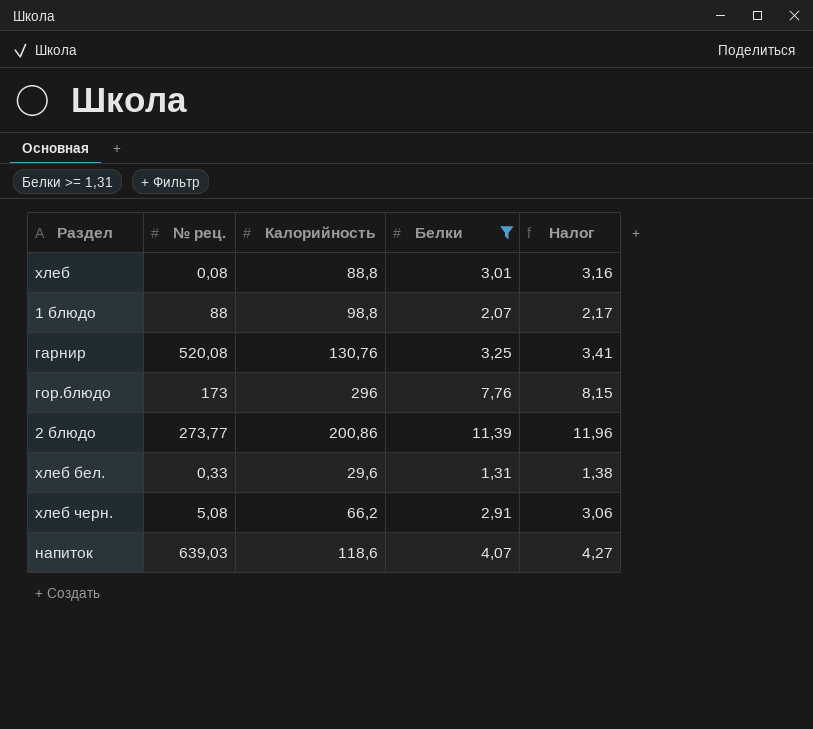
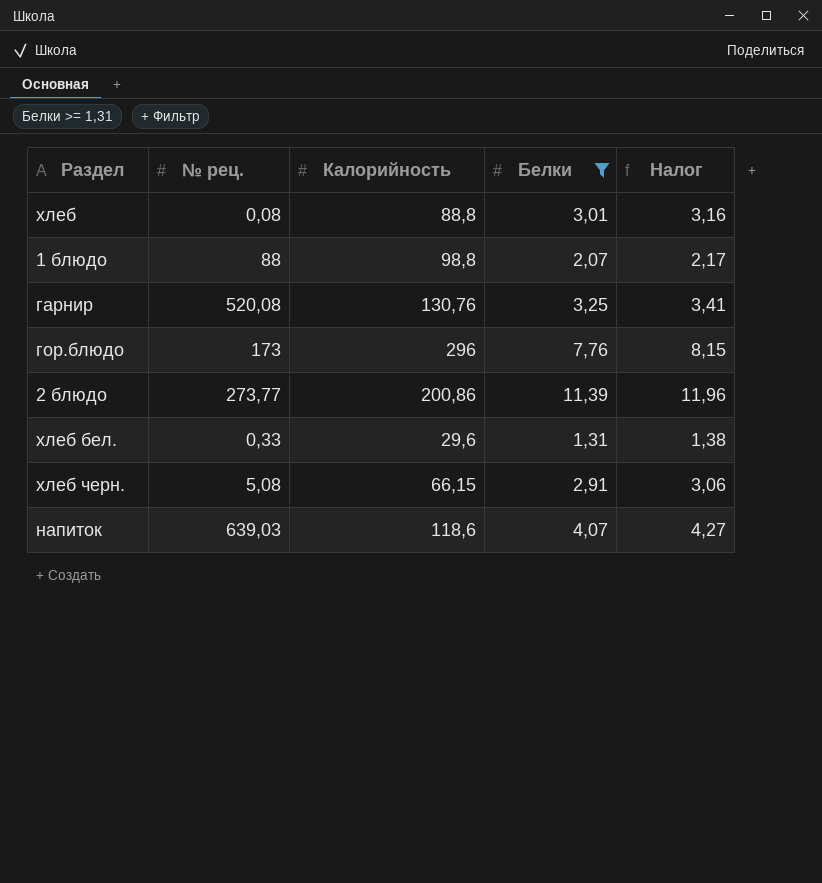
хлеб черн. | Калорийность: 66,2 -> 66,15

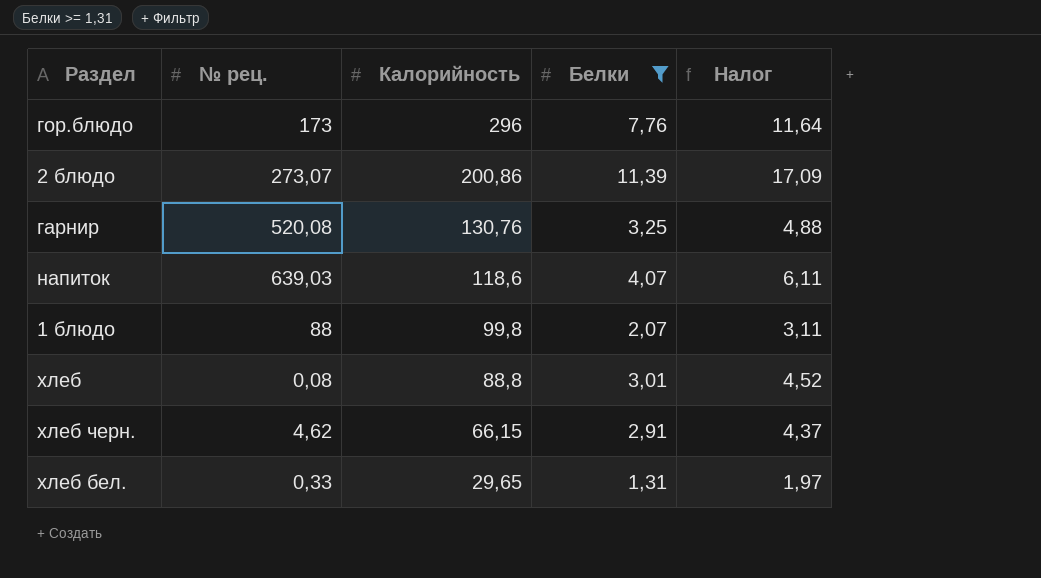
row order: none -> Калорийность descending
column Налог | formula: [Белки] * 1,05 -> [Белки] * 1,5
2 блюдо | № рец.: 273,77 -> 273,07
1 блюдо | Калорийность: 98,8 -> 99,8
хлеб черн. | № рец.: 5,08 -> 4,62
хлеб бел. | Калорийность: 29,6 -> 29,65

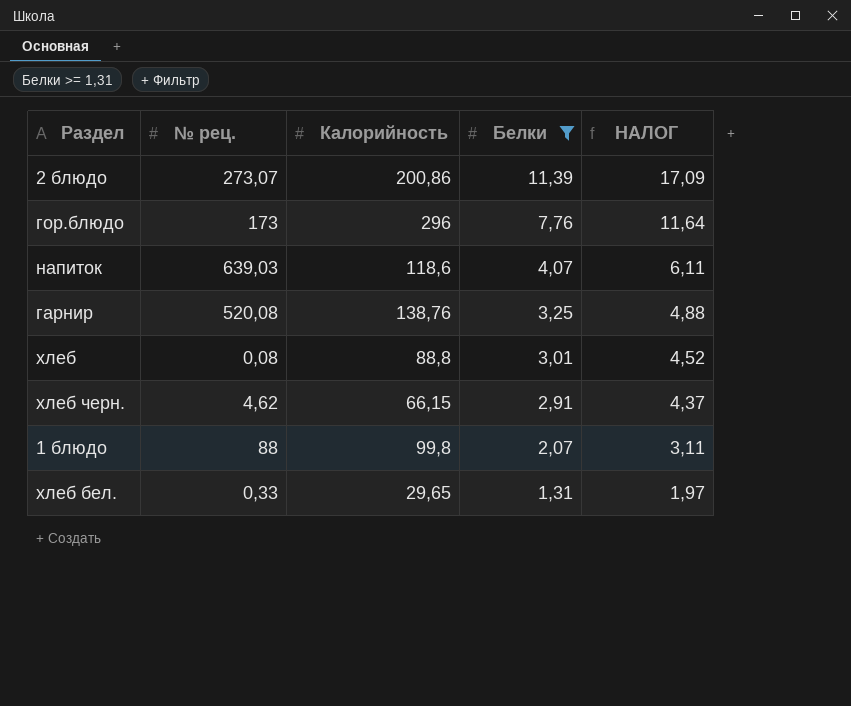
row order: Калорийность descending -> Белки descending
column name: Налог -> НАЛОГ
гарнир | Калорийность: 130,76 -> 138,76

